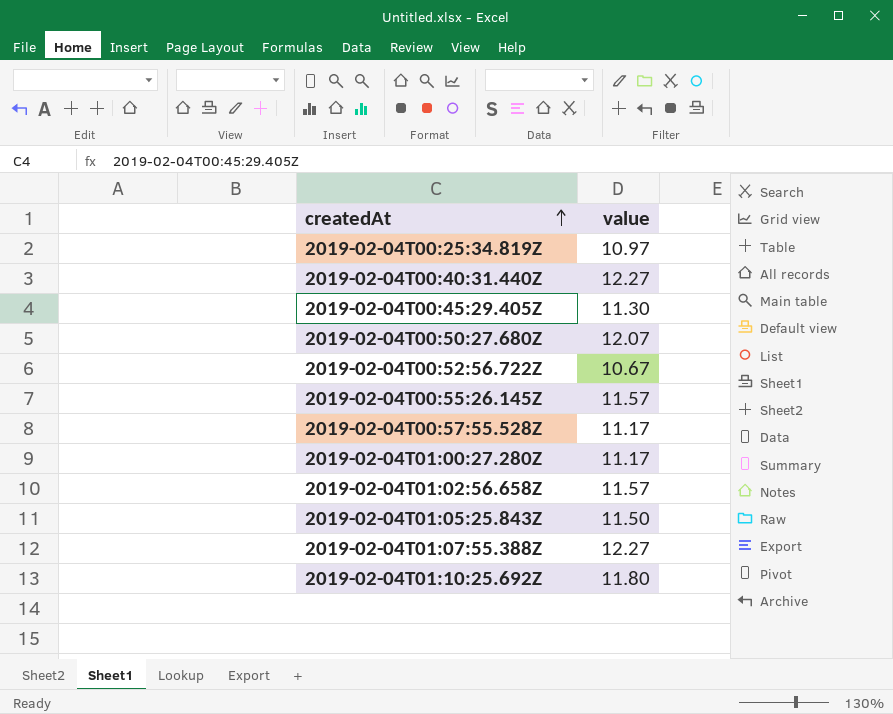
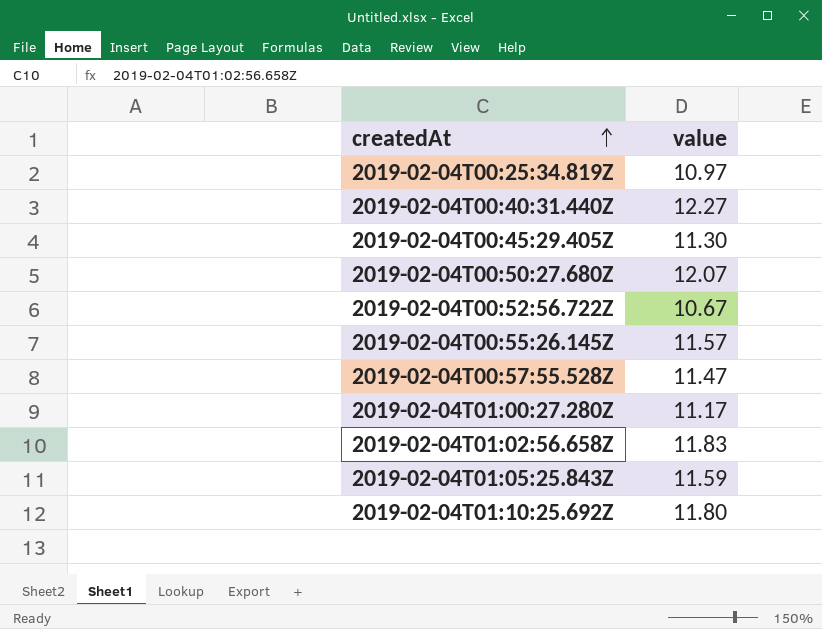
row 2019-02-04T01:07:55.388Z: 12.27 -> none
2019-02-04T00:57:55.528Z | value: 11.17 -> 11.47
2019-02-04T01:02:56.658Z | value: 11.57 -> 11.83
2019-02-04T01:05:25.843Z | value: 11.50 -> 11.59

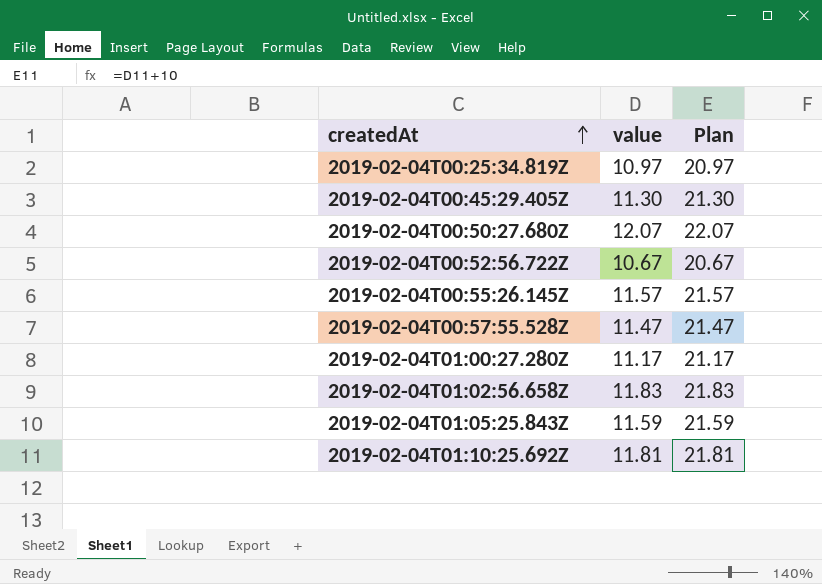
column Plan | formula: none -> [value] + 10
row 2019-02-04T00:40:31.440Z: 12.27 -> none
2019-02-04T01:10:25.692Z | value: 11.80 -> 11.81

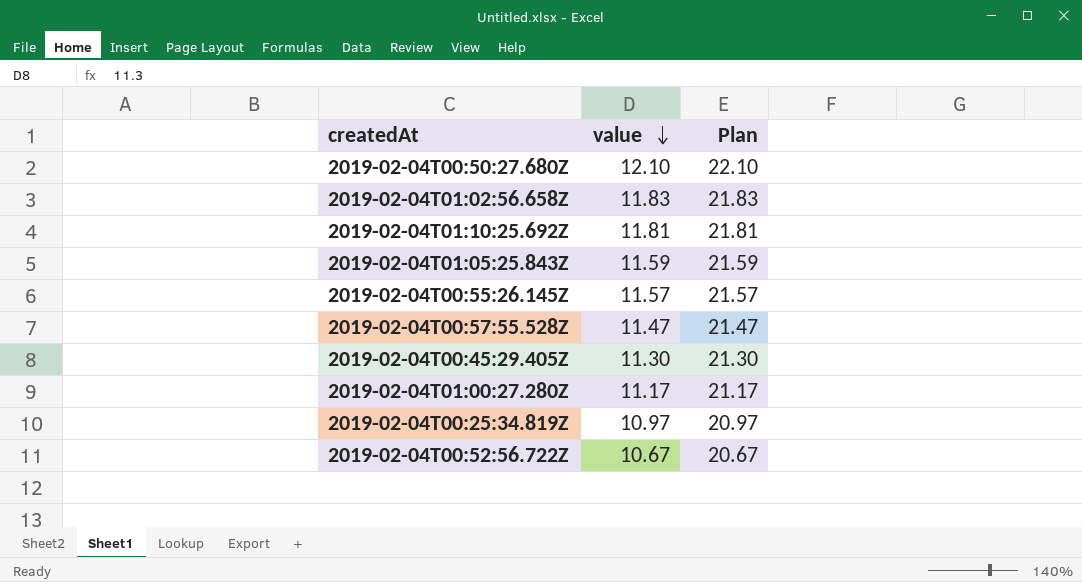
row order: createdAt ascending -> value descending
2019-02-04T00:50:27.680Z | value: 12.07 -> 12.10
2019-02-04T00:50:27.680Z | Plan: 22.07 -> 22.10

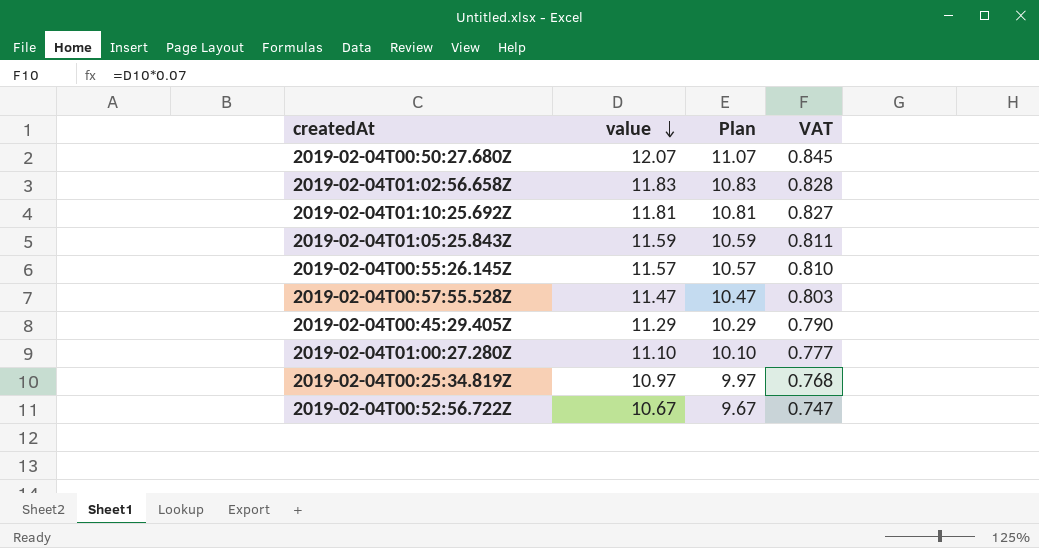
column Plan | formula: [value] + 10 -> [value] - 1
column VAT | formula: none -> [value] * 0.07
2019-02-04T00:50:27.680Z | value: 12.10 -> 12.07
2019-02-04T00:45:29.405Z | value: 11.30 -> 11.29
2019-02-04T01:00:27.280Z | value: 11.17 -> 11.10

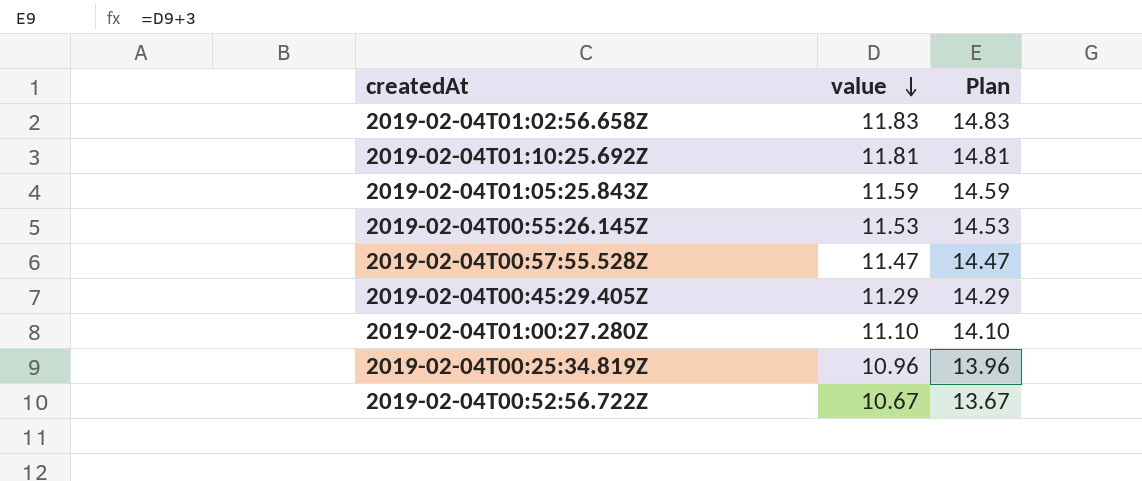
column VAT | formula: [value] * 0.07 -> none
column Plan | formula: [value] - 1 -> [value] + 3
row 2019-02-04T00:50:27.680Z: 12.07 | 11.07 | 0.845 -> none
2019-02-04T00:55:26.145Z | value: 11.57 -> 11.53
2019-02-04T00:25:34.819Z | value: 10.97 -> 10.96

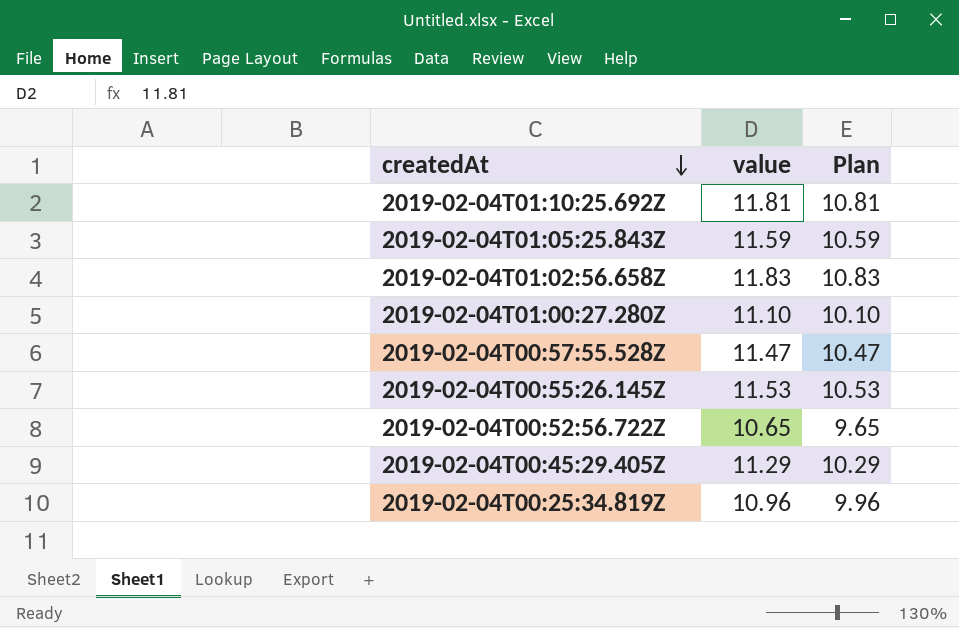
row order: value descending -> createdAt descending
column Plan | formula: [value] + 3 -> [value] - 1
2019-02-04T00:52:56.722Z | value: 10.67 -> 10.65

